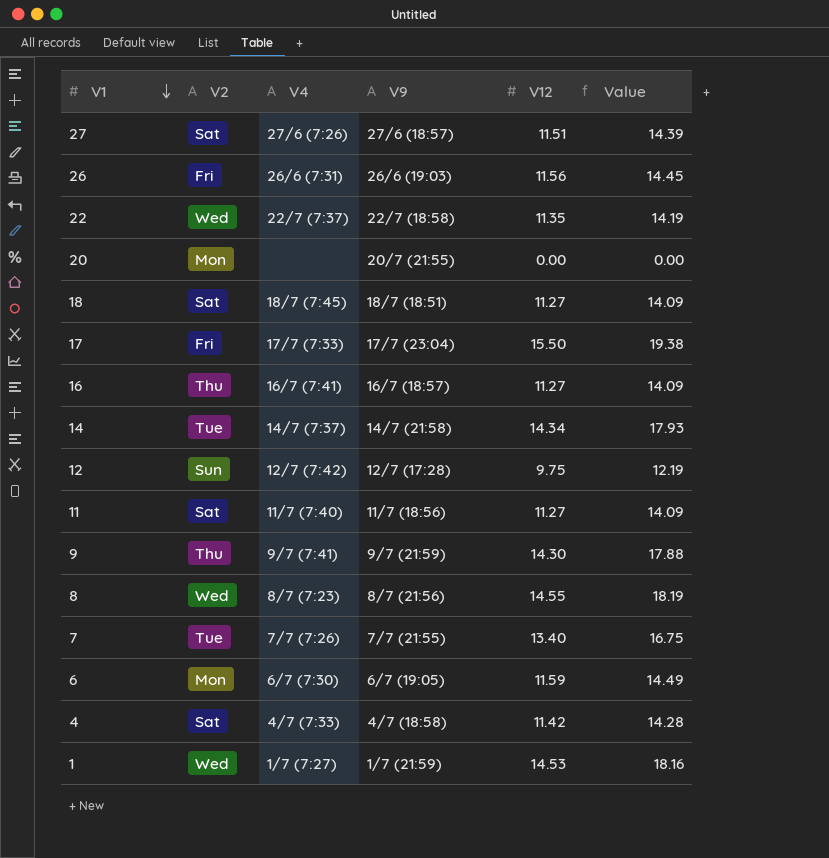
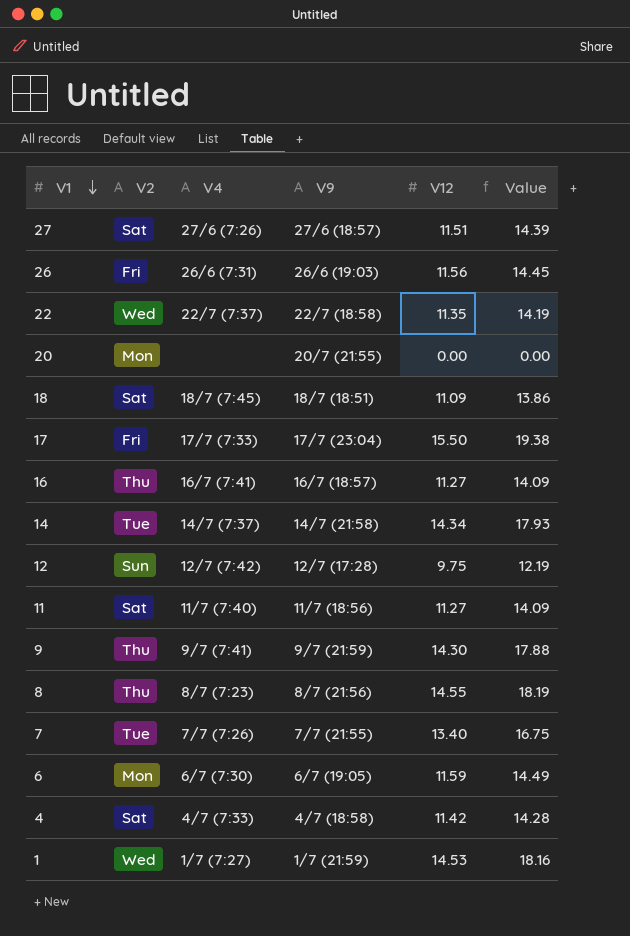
18 | V12: 11.27 -> 11.09
18 | Value: 14.09 -> 13.86
8 | V2: Wed -> Thu

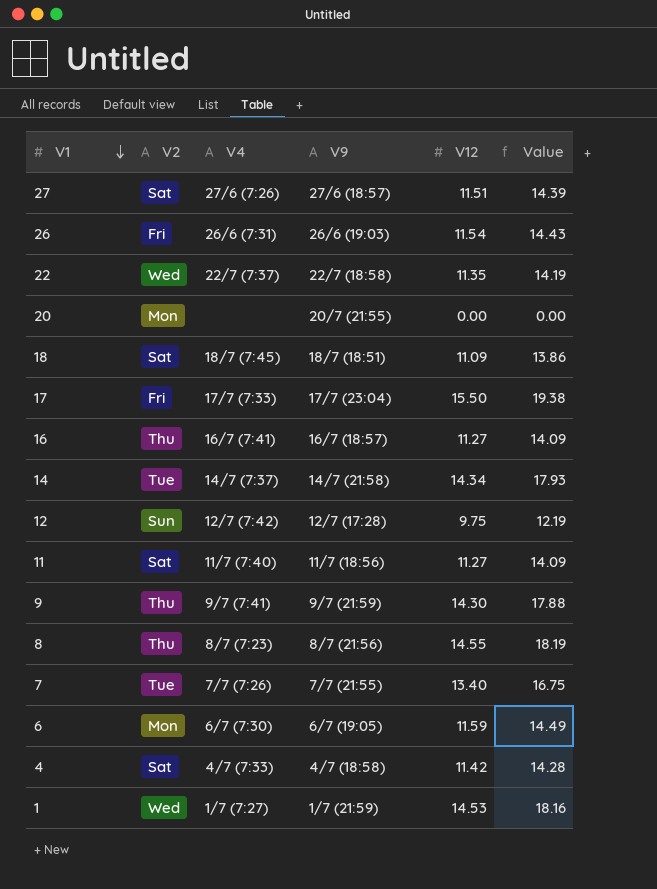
26 | V12: 11.56 -> 11.54
26 | Value: 14.45 -> 14.43

